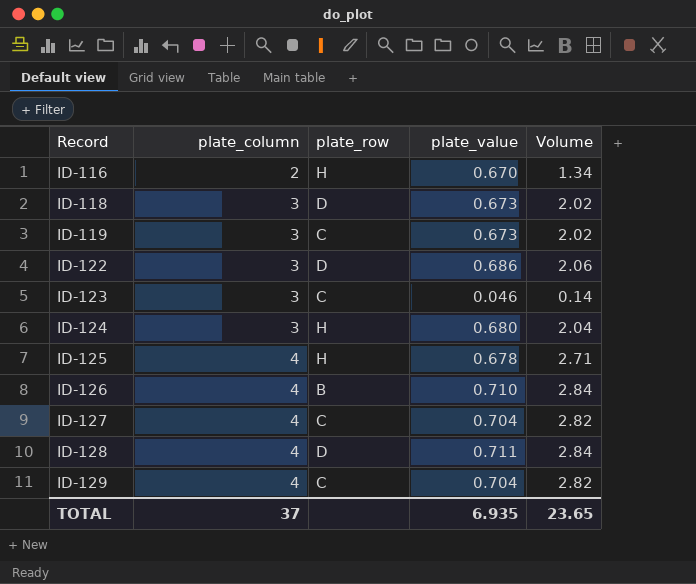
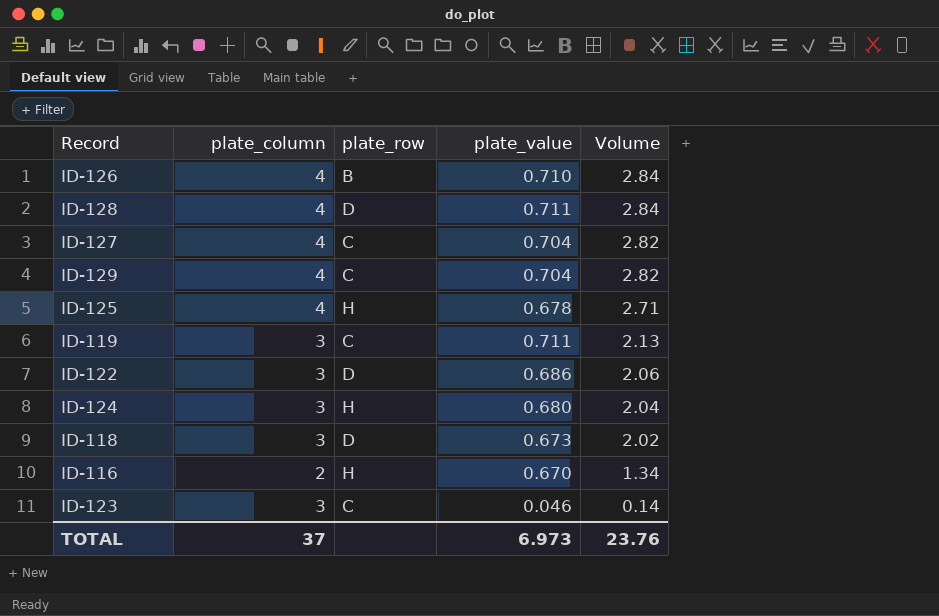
row order: Record ascending -> Volume descending
ID-119 | plate_value: 0.673 -> 0.711
ID-119 | Volume: 2.02 -> 2.13
TOTAL | plate_value: 6.935 -> 6.973
TOTAL | Volume: 23.65 -> 23.76

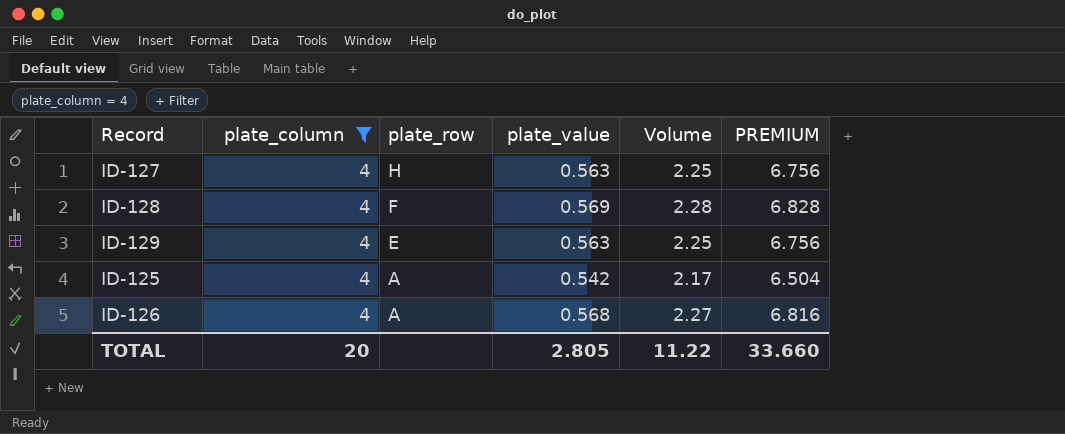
filter: none -> plate_column = 4
row order: Volume descending -> plate_row descending
column PREMIUM | formula: none -> [plate_value] * 12
ID-127 | plate_row: C -> H
ID-127 | plate_value: 0.704 -> 0.563
ID-127 | Volume: 2.82 -> 2.25
ID-128 | plate_row: D -> F
ID-128 | plate_value: 0.711 -> 0.569
ID-128 | Volume: 2.84 -> 2.28
ID-129 | plate_row: C -> E
ID-129 | plate_value: 0.704 -> 0.563
ID-129 | Volume: 2.82 -> 2.25
ID-125 | plate_row: H -> A
ID-125 | plate_value: 0.678 -> 0.542
ID-125 | Volume: 2.71 -> 2.17
ID-126 | plate_row: B -> A
ID-126 | plate_value: 0.710 -> 0.568
ID-126 | Volume: 2.84 -> 2.27
TOTAL | plate_column: 37 -> 20
TOTAL | plate_value: 6.973 -> 2.805
TOTAL | Volume: 23.76 -> 11.22

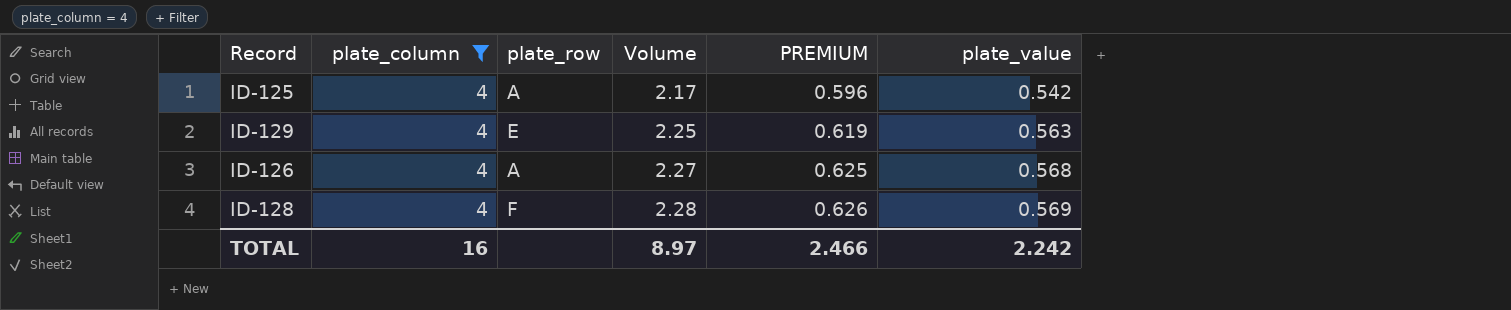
row order: plate_row descending -> Volume ascending
column PREMIUM | formula: [plate_value] * 12 -> [plate_value] * 1.1
column plate_value | position: 4 -> 6
row ID-127: 4 | H | 0.563 | 2.25 | 6.756 -> none
TOTAL | plate_column: 20 -> 16
TOTAL | Volume: 11.22 -> 8.97
TOTAL | PREMIUM: 33.660 -> 2.466
TOTAL | plate_value: 2.805 -> 2.242

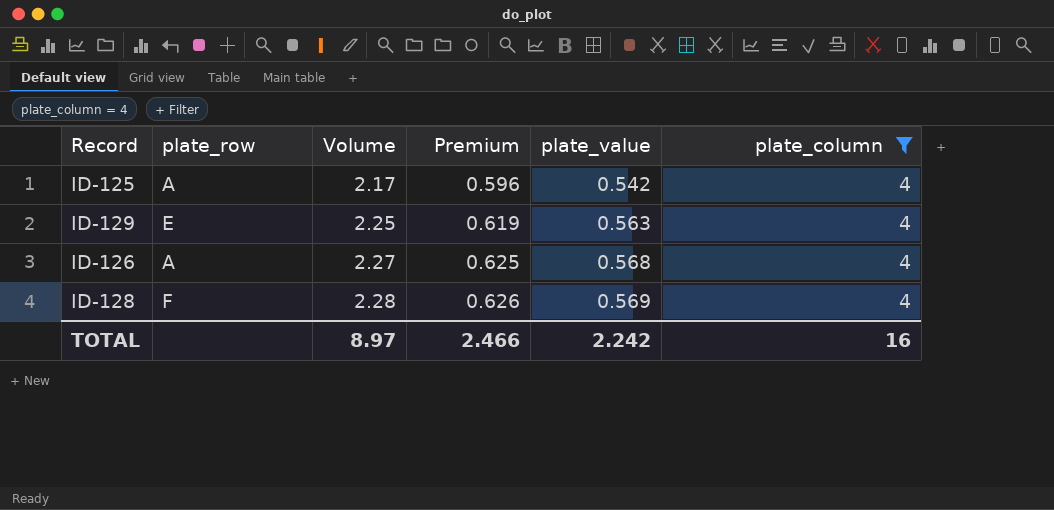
column name: PREMIUM -> Premium
column plate_column | position: 2 -> 6

